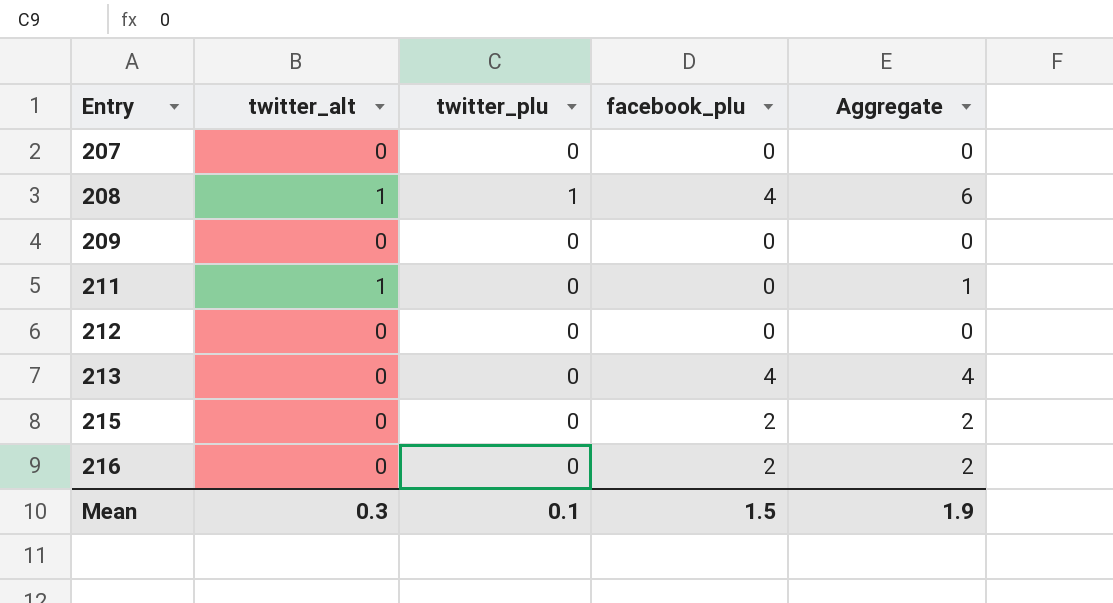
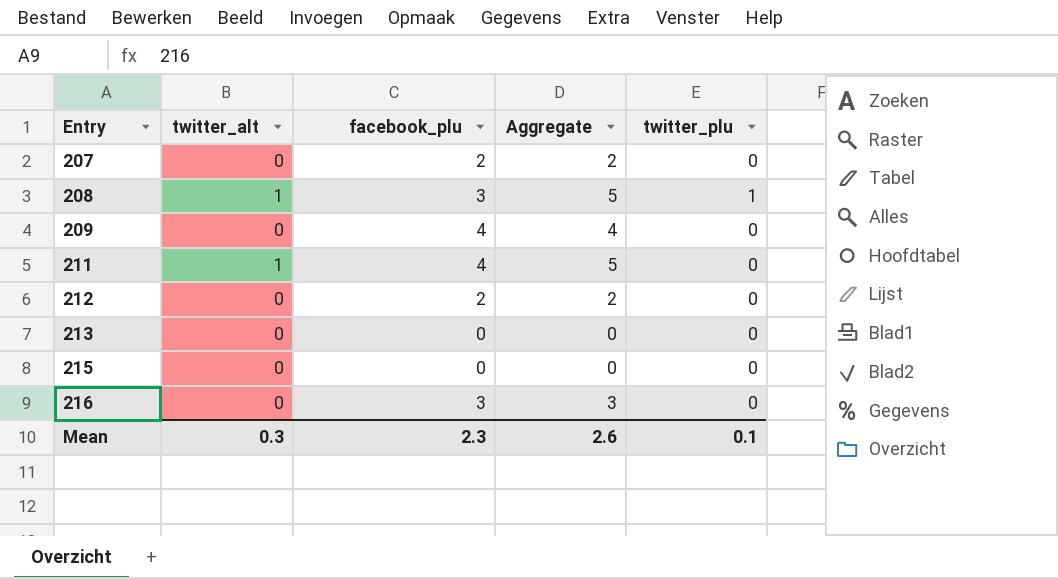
column twitter_plu | position: 3 -> 5
207 | facebook_plu: 0 -> 2
207 | Aggregate: 0 -> 2
208 | facebook_plu: 4 -> 3
208 | Aggregate: 6 -> 5
209 | facebook_plu: 0 -> 4
209 | Aggregate: 0 -> 4
211 | facebook_plu: 0 -> 4
211 | Aggregate: 1 -> 5
212 | facebook_plu: 0 -> 2
212 | Aggregate: 0 -> 2
213 | facebook_plu: 4 -> 0
213 | Aggregate: 4 -> 0
215 | facebook_plu: 2 -> 0
215 | Aggregate: 2 -> 0
216 | facebook_plu: 2 -> 3
216 | Aggregate: 2 -> 3
Mean | facebook_plu: 1.5 -> 2.3
Mean | Aggregate: 1.9 -> 2.6

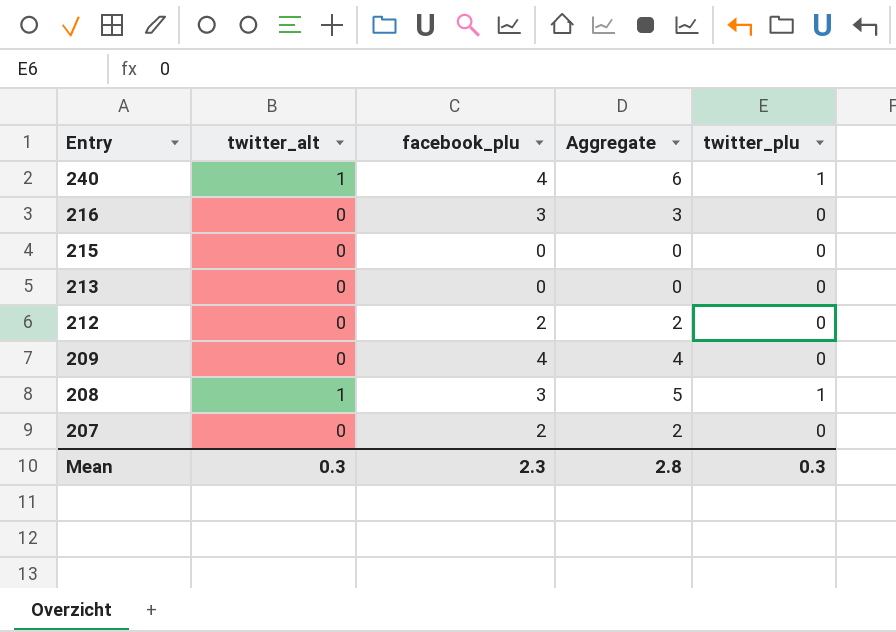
row order: Entry ascending -> Entry descending
row 211: 1 | 4 | 5 | 0 -> none
row 240: none -> 1 | 4 | 6 | 1
Mean | Aggregate: 2.6 -> 2.8
Mean | twitter_plu: 0.1 -> 0.3

